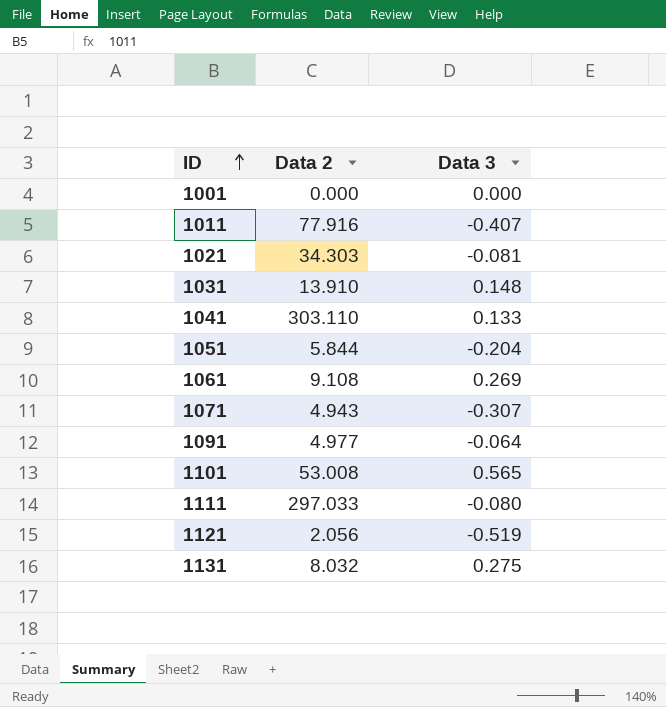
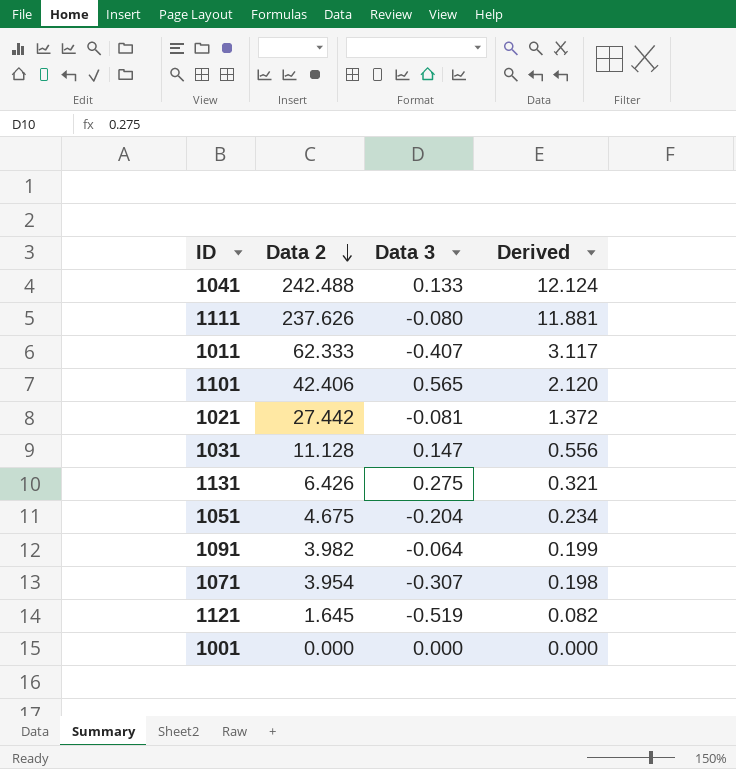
row order: ID ascending -> Data 2 descending
column Derived | formula: none -> [Data 2] * 0.05
row 1061: 9.108 | 0.269 -> none
1041 | Data 2: 303.110 -> 242.488
1111 | Data 2: 297.033 -> 237.626
1011 | Data 2: 77.916 -> 62.333
1101 | Data 2: 53.008 -> 42.406
1021 | Data 2: 34.303 -> 27.442
1031 | Data 2: 13.910 -> 11.128
1031 | Data 3: 0.148 -> 0.147
1131 | Data 2: 8.032 -> 6.426
1051 | Data 2: 5.844 -> 4.675
1091 | Data 2: 4.977 -> 3.982
1071 | Data 2: 4.943 -> 3.954
1121 | Data 2: 2.056 -> 1.645

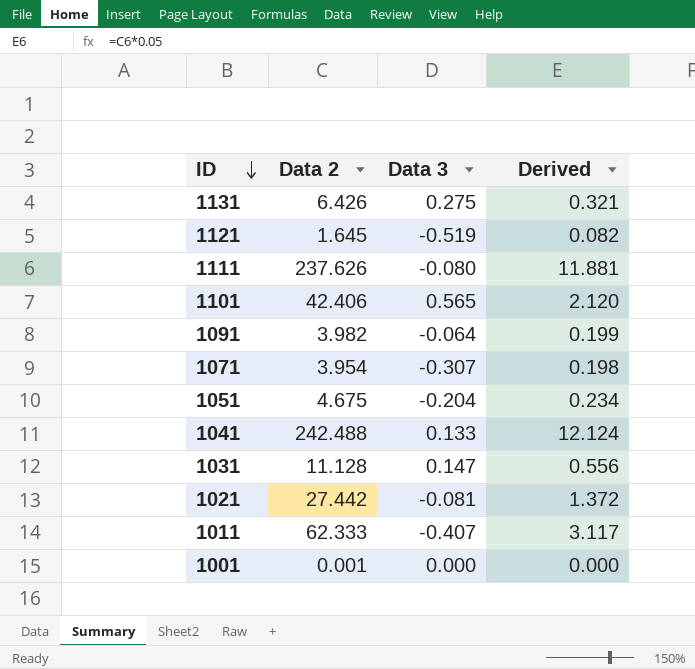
row order: Data 2 descending -> ID descending
1001 | Data 2: 0.000 -> 0.001

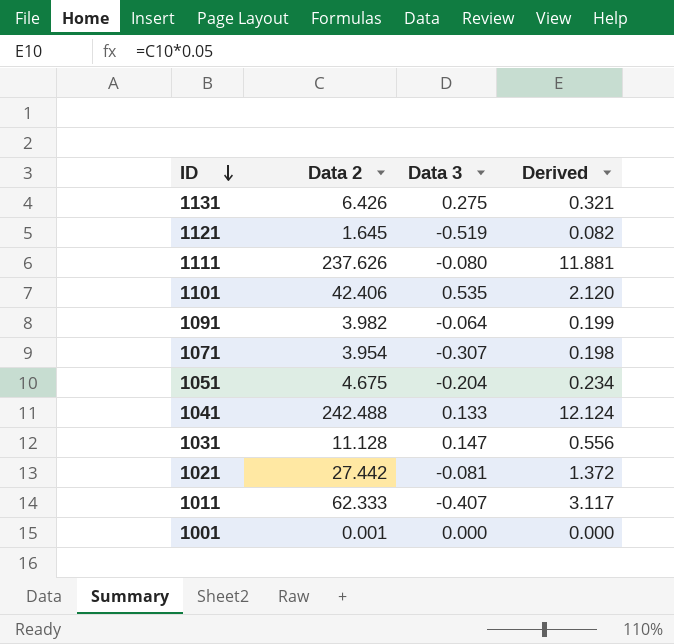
1101 | Data 3: 0.565 -> 0.535

